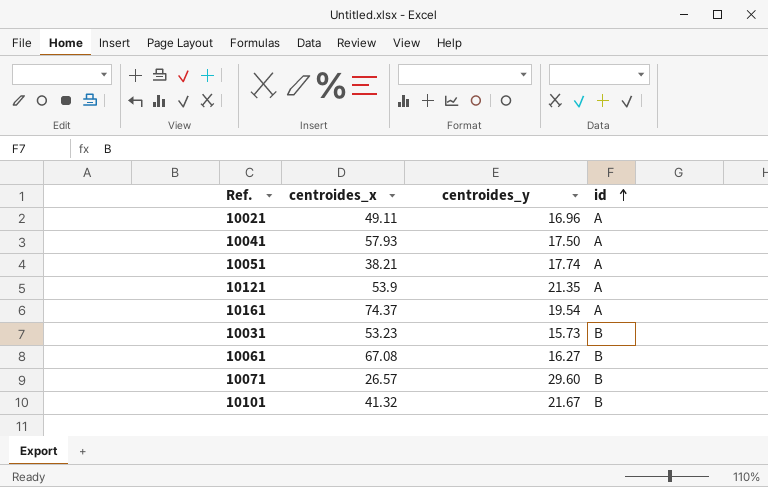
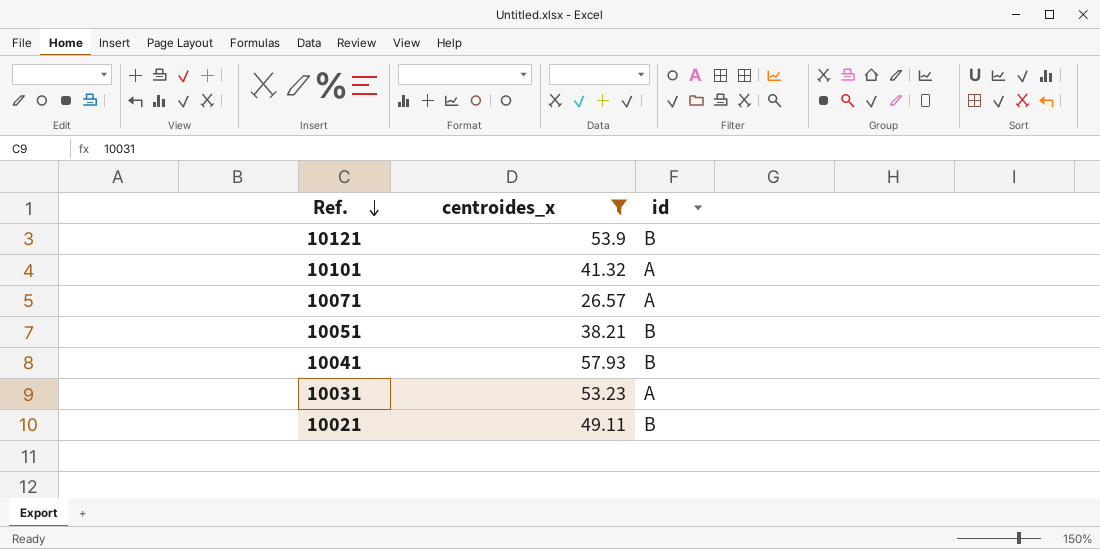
filter: none -> centroides_x <= 57.93
row order: id ascending -> Ref. descending
column centroides_y | position: 3 -> none
10121 | id: A -> B
10101 | id: B -> A
10071 | id: B -> A
10051 | id: A -> B
10041 | id: A -> B
10031 | id: B -> A
10021 | id: A -> B

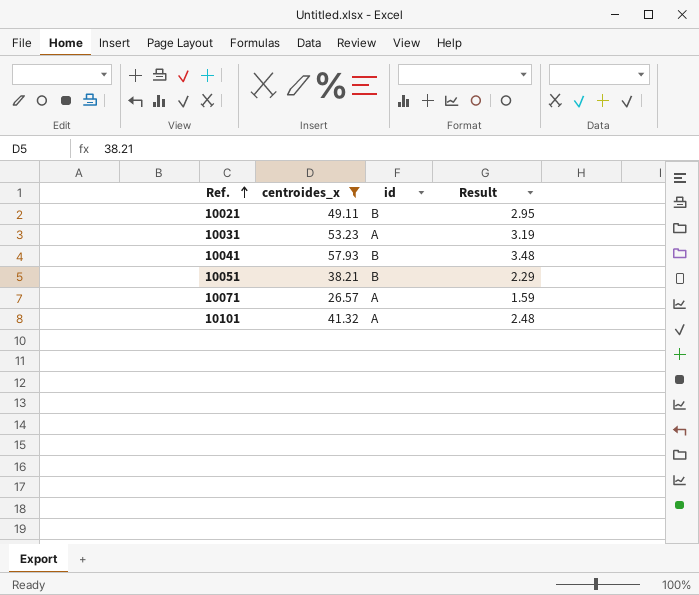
row order: Ref. descending -> Ref. ascending
column Result | formula: none -> [centroides_x] * 0.06
row 10121: 53.9 | B -> none

